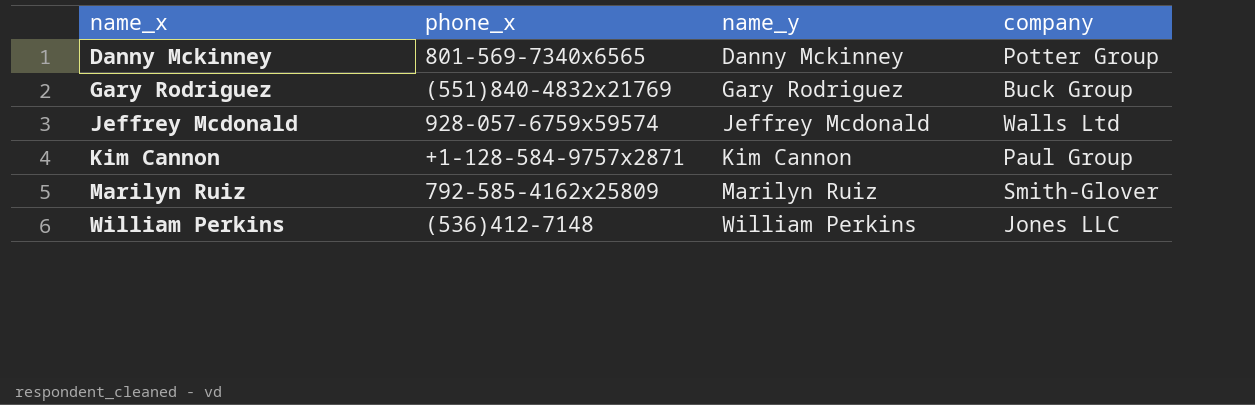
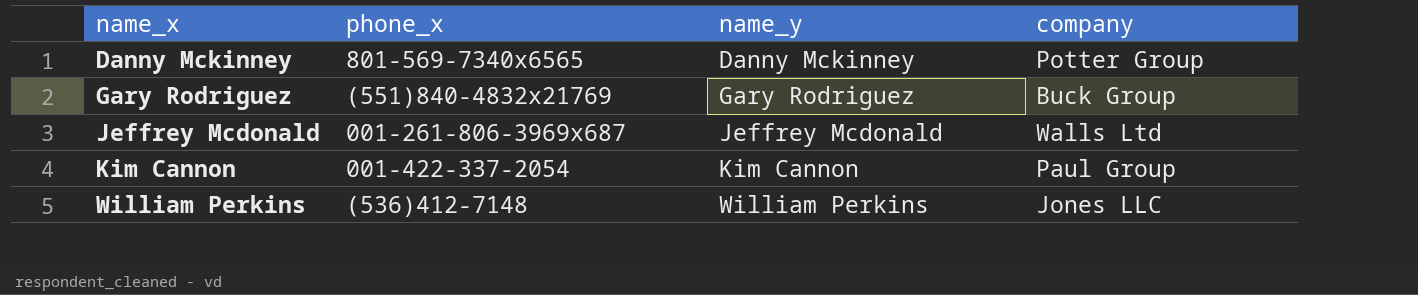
row Marilyn Ruiz: 792-585-4162x25809 | Marilyn Ruiz | Smith-Glover -> none
Jeffrey Mcdonald | phone_x: 928-057-6759x59574 -> 001-261-806-3969x687
Kim Cannon | phone_x: +1-128-584-9757x2871 -> 001-422-337-2054

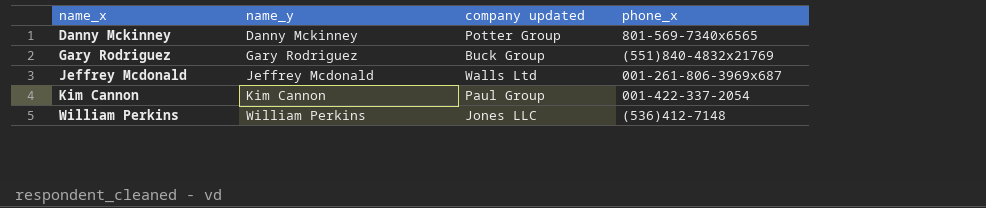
column name: company -> company updated
column phone_x | position: 2 -> 4

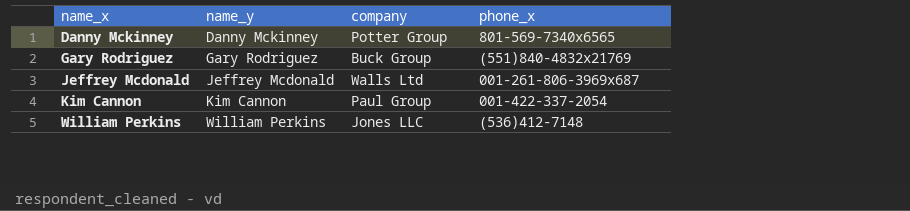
column name: company updated -> company

